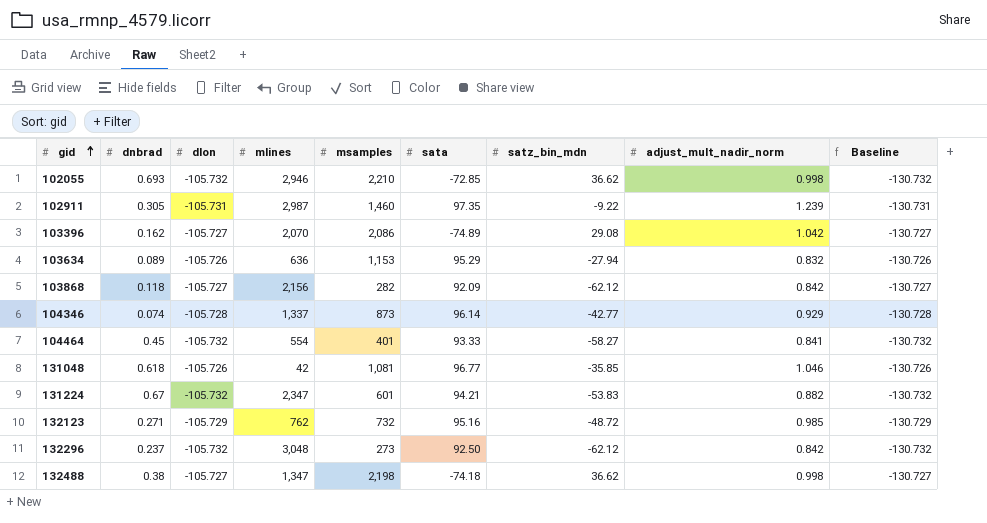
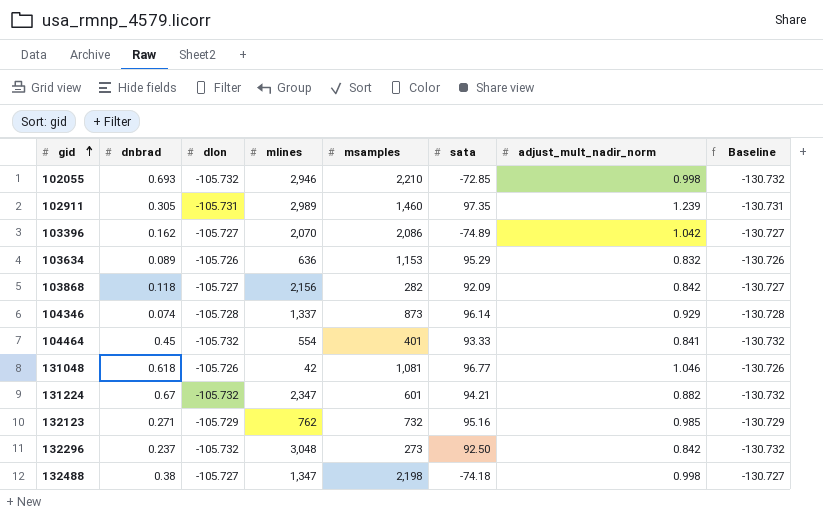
column satz_bin_mdn | position: 7 -> none
102911 | mlines: 2,987 -> 2,989

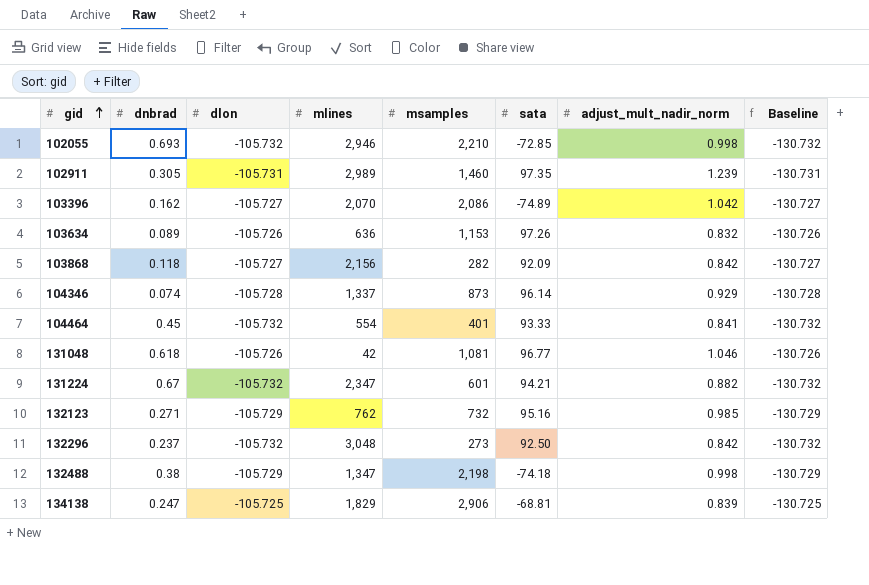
103634 | sata: 95.29 -> 97.26
132488 | dlon: -105.727 -> -105.729
132488 | Baseline: -130.727 -> -130.729
row 134138: none -> 0.247 | -105.725 | 1,829 | 2,906 | -68.81 | 0.839 | -130.725

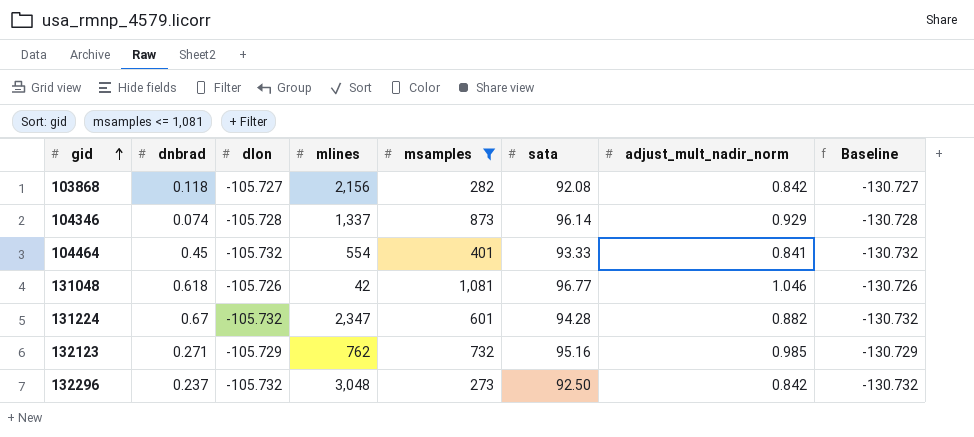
filter: none -> msamples <= 1,081
103868 | sata: 92.09 -> 92.08
131224 | sata: 94.21 -> 94.28

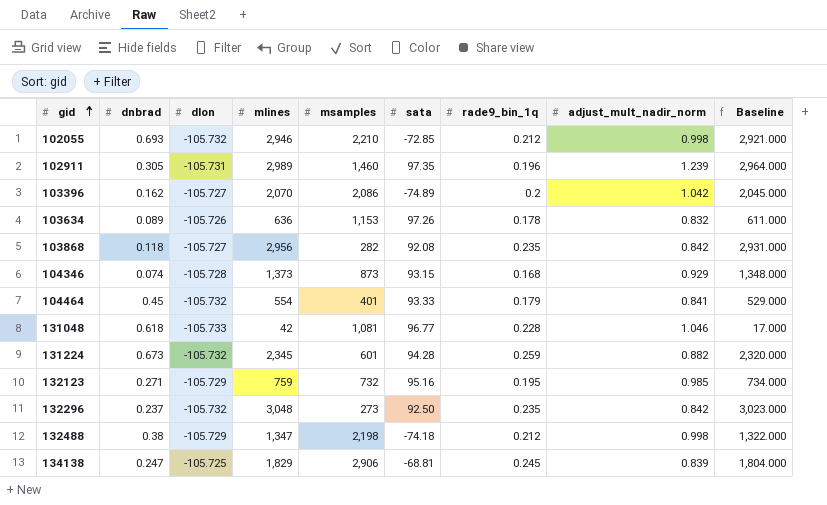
filter: msamples <= 1,081 -> none
column rade9_bin_1q | position: none -> 7
column Baseline | formula: [dlon] - 25 -> [mlines] - 25
103868 | mlines: 2,156 -> 2,956
104346 | mlines: 1,337 -> 1,373
104346 | sata: 96.14 -> 93.15
131048 | dlon: -105.726 -> -105.733
131224 | dnbrad: 0.67 -> 0.673
131224 | mlines: 2,347 -> 2,345
132123 | mlines: 762 -> 759

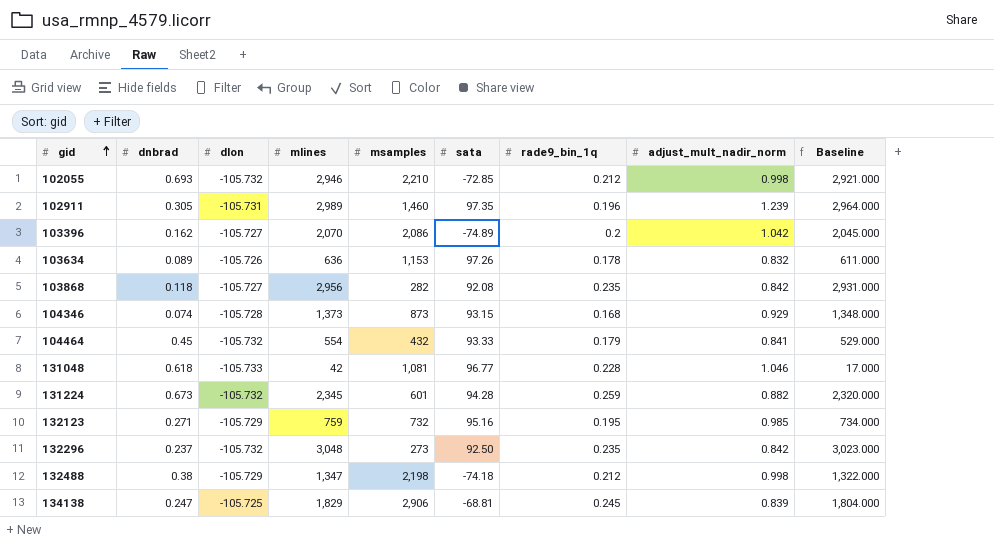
104464 | msamples: 401 -> 432

